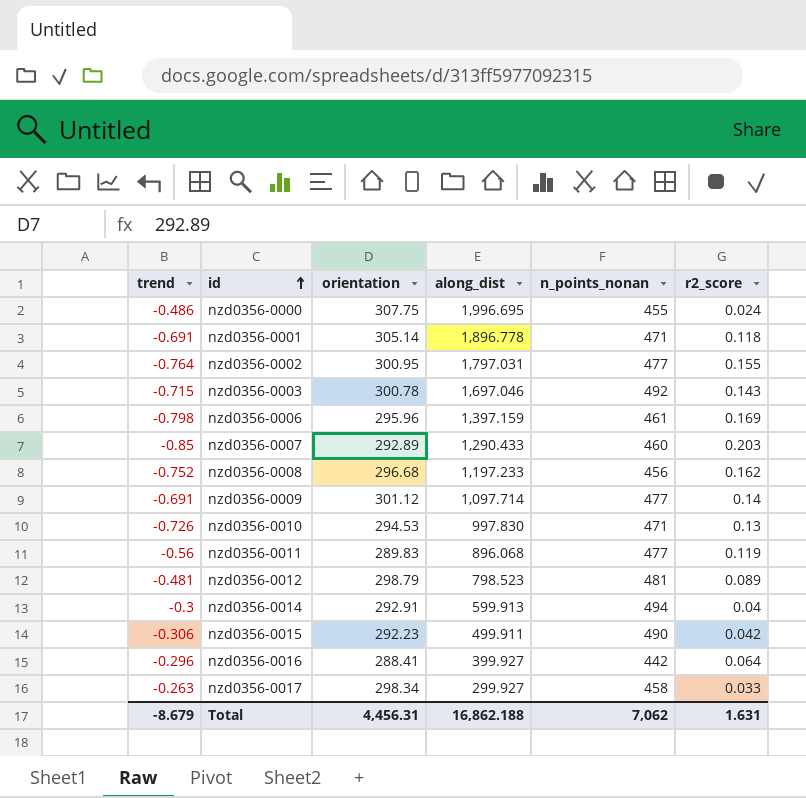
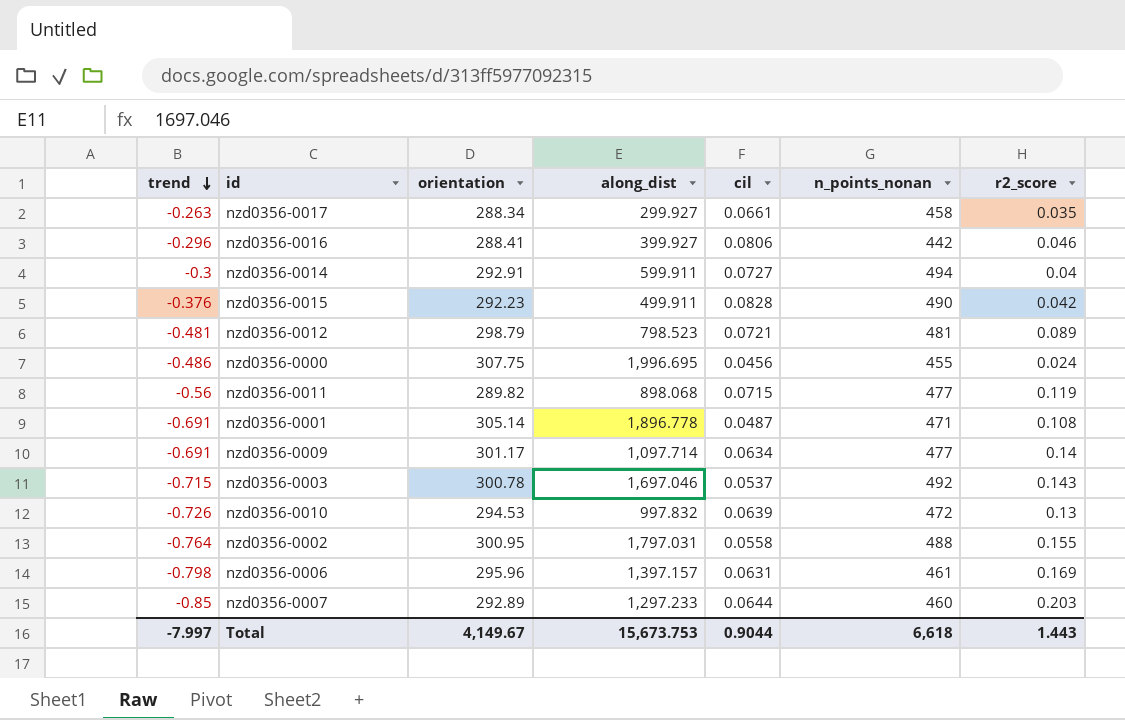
row order: id ascending -> trend descending
column cil | position: none -> 5
row nzd0356-0008: -0.752 | 296.68 | 1,197.233 | 456 | 0.162 -> none
nzd0356-0017 | orientation: 298.34 -> 288.34
nzd0356-0017 | r2_score: 0.033 -> 0.035
nzd0356-0016 | r2_score: 0.064 -> 0.046
nzd0356-0014 | along_dist: 599.913 -> 599.911
nzd0356-0015 | trend: -0.306 -> -0.376
nzd0356-0011 | orientation: 289.83 -> 289.82
nzd0356-0011 | along_dist: 896.068 -> 898.068
nzd0356-0001 | r2_score: 0.118 -> 0.108
nzd0356-0009 | orientation: 301.12 -> 301.17
nzd0356-0010 | along_dist: 997.830 -> 997.832
nzd0356-0010 | n_points_nonan: 471 -> 472
nzd0356-0002 | n_points_nonan: 477 -> 488
nzd0356-0006 | along_dist: 1,397.159 -> 1,397.157
nzd0356-0007 | along_dist: 1,290.433 -> 1,297.233
Total | trend: -8.679 -> -7.997
Total | orientation: 4,456.31 -> 4,149.67
Total | along_dist: 16,862.188 -> 15,673.753
Total | n_points_nonan: 7,062 -> 6,618
Total | r2_score: 1.631 -> 1.443

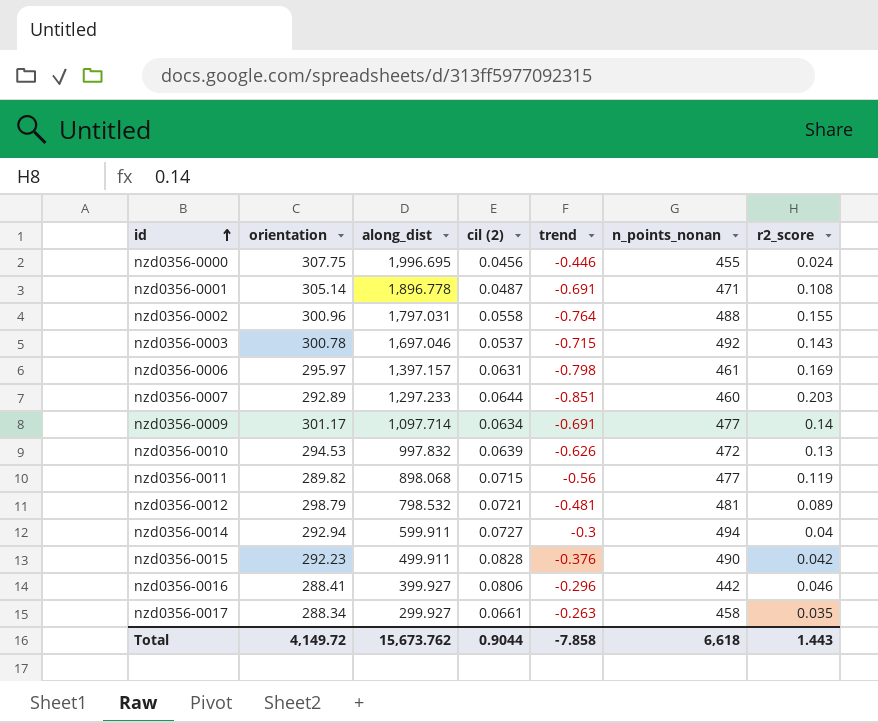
row order: trend descending -> id ascending
column name: cil -> cil (2)
column trend | position: 1 -> 5
nzd0356-0000 | trend: -0.486 -> -0.446
nzd0356-0002 | orientation: 300.95 -> 300.96
nzd0356-0006 | orientation: 295.96 -> 295.97
nzd0356-0007 | trend: -0.85 -> -0.851
nzd0356-0010 | trend: -0.726 -> -0.626
nzd0356-0012 | along_dist: 798.523 -> 798.532
nzd0356-0014 | orientation: 292.91 -> 292.94
Total | orientation: 4,149.67 -> 4,149.72
Total | along_dist: 15,673.753 -> 15,673.762
Total | trend: -7.997 -> -7.858

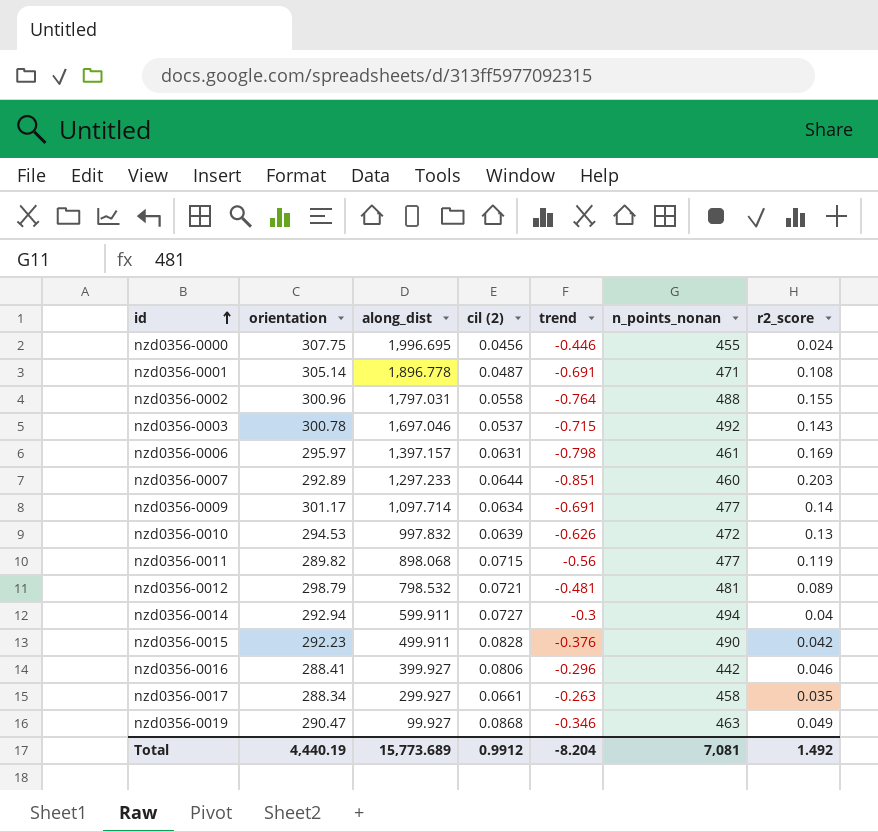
row nzd0356-0019: none -> 290.47 | 99.927 | 0.0868 | -0.346 | 463 | 0.049
Total | orientation: 4,149.72 -> 4,440.19
Total | along_dist: 15,673.762 -> 15,773.689
Total | cil (2): 0.9044 -> 0.9912
Total | trend: -7.858 -> -8.204
Total | n_points_nonan: 6,618 -> 7,081
Total | r2_score: 1.443 -> 1.492

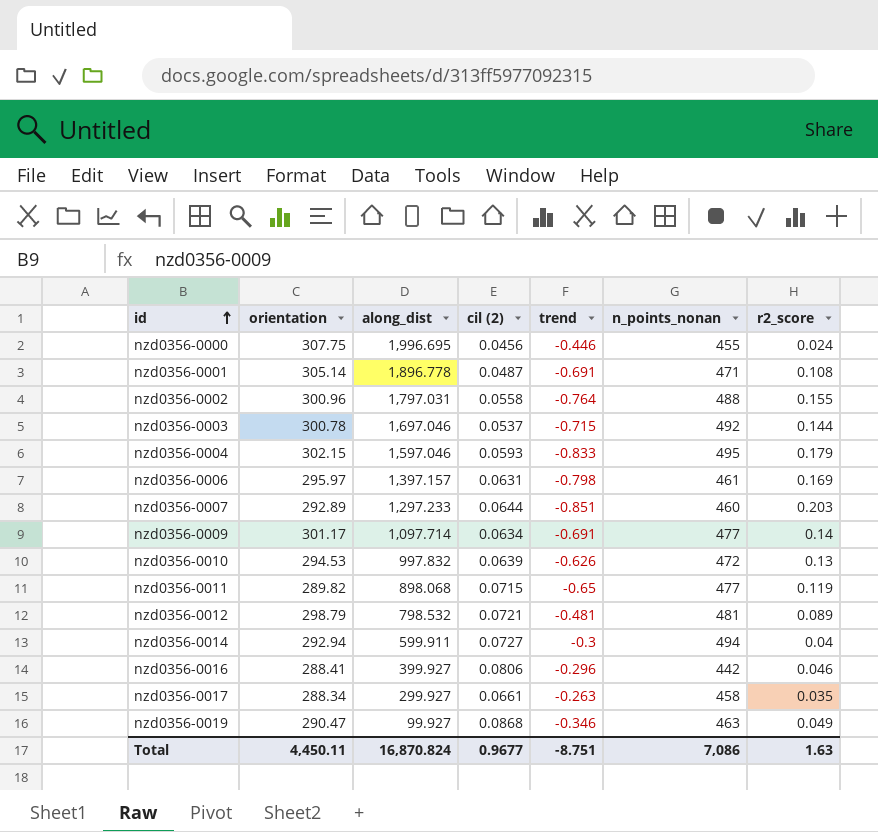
row nzd0356-0015: 292.23 | 499.911 | 0.0828 | -0.376 | 490 | 0.042 -> none
nzd0356-0003 | r2_score: 0.143 -> 0.144
row nzd0356-0004: none -> 302.15 | 1,597.046 | 0.0593 | -0.833 | 495 | 0.179
nzd0356-0011 | trend: -0.56 -> -0.65
Total | orientation: 4,440.19 -> 4,450.11
Total | along_dist: 15,773.689 -> 16,870.824
Total | cil (2): 0.9912 -> 0.9677
Total | trend: -8.204 -> -8.751
Total | n_points_nonan: 7,081 -> 7,086
Total | r2_score: 1.492 -> 1.63

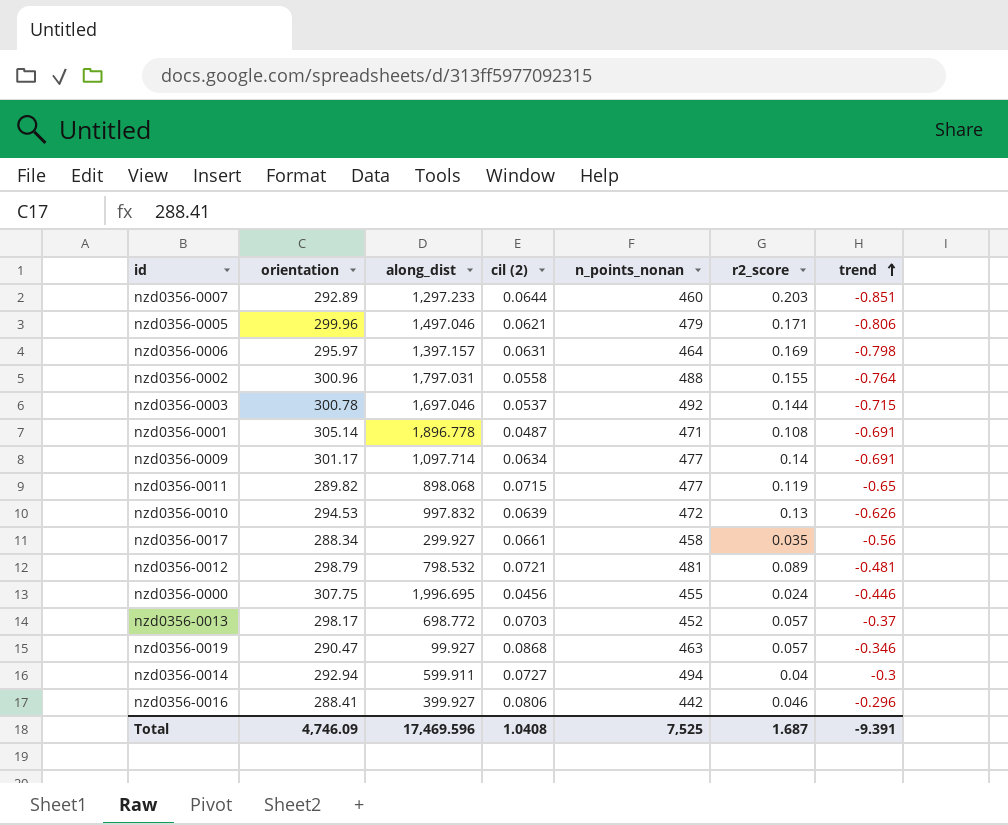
row order: id ascending -> trend ascending
column trend | position: 5 -> 7
row nzd0356-0004: 302.15 | 1,597.046 | 0.0593 | -0.833 | 495 | 0.179 -> none
row nzd0356-0005: none -> 299.96 | 1,497.046 | 0.0621 | 479 | 0.171 | -0.806
nzd0356-0006 | n_points_nonan: 461 -> 464
nzd0356-0017 | trend: -0.263 -> -0.56
row nzd0356-0013: none -> 298.17 | 698.772 | 0.0703 | 452 | 0.057 | -0.37
nzd0356-0019 | r2_score: 0.049 -> 0.057
Total | orientation: 4,450.11 -> 4,746.09
Total | along_dist: 16,870.824 -> 17,469.596
Total | cil (2): 0.9677 -> 1.0408
Total | n_points_nonan: 7,086 -> 7,525
Total | r2_score: 1.63 -> 1.687
Total | trend: -8.751 -> -9.391

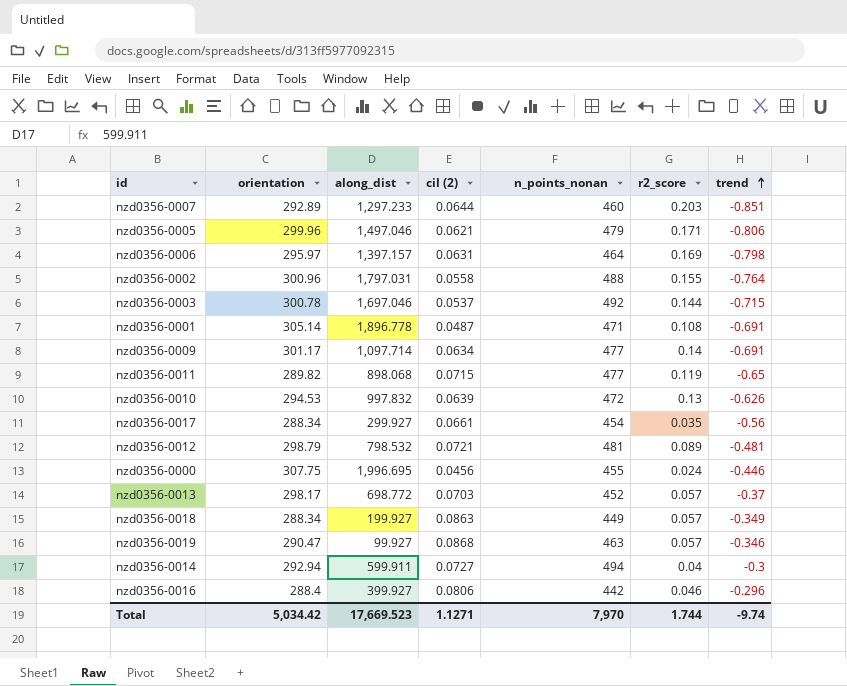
nzd0356-0017 | n_points_nonan: 458 -> 454
row nzd0356-0018: none -> 288.34 | 199.927 | 0.0863 | 449 | 0.057 | -0.349
nzd0356-0016 | orientation: 288.41 -> 288.4
Total | orientation: 4,746.09 -> 5,034.42
Total | along_dist: 17,469.596 -> 17,669.523
Total | cil (2): 1.0408 -> 1.1271
Total | n_points_nonan: 7,525 -> 7,970
Total | r2_score: 1.687 -> 1.744
Total | trend: -9.391 -> -9.74

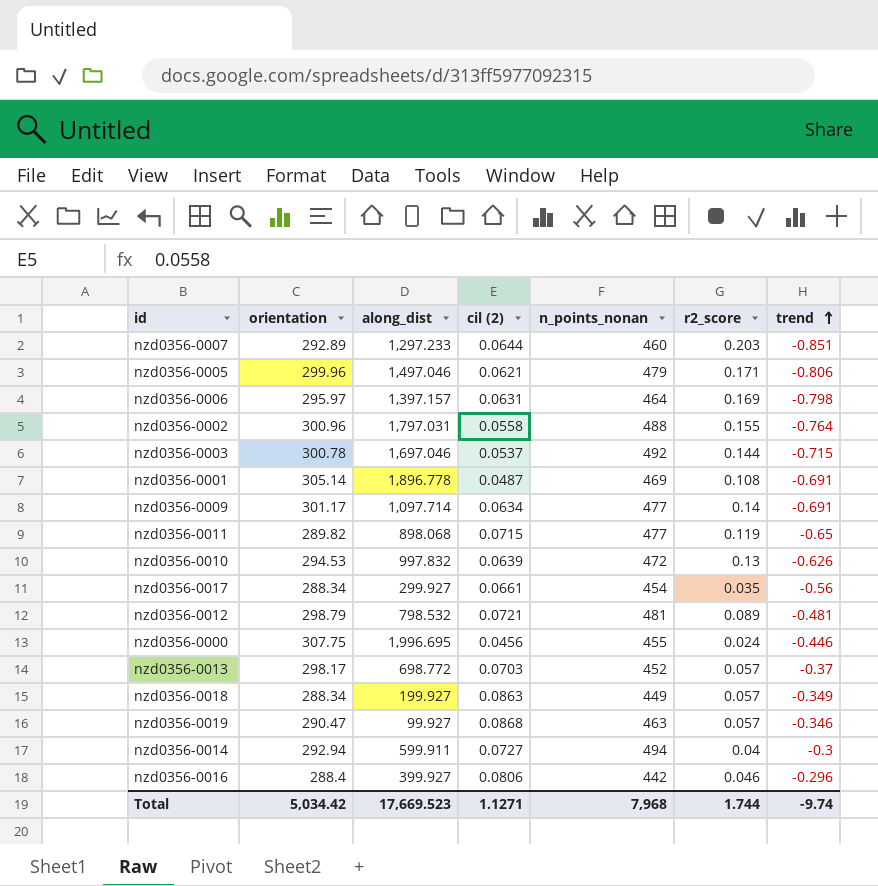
nzd0356-0001 | n_points_nonan: 471 -> 469
Total | n_points_nonan: 7,970 -> 7,968

